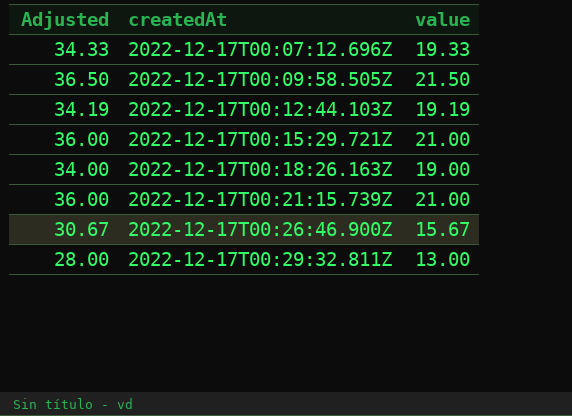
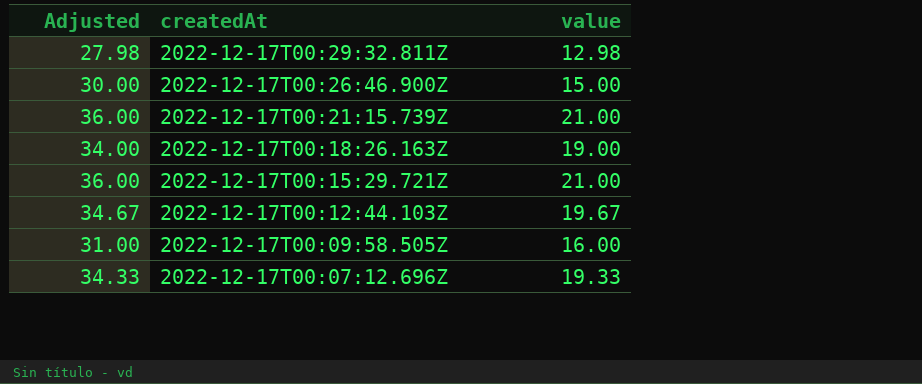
row order: createdAt ascending -> createdAt descending
2022-12-17T00:29:32.811Z | Adjusted: 28.00 -> 27.98
2022-12-17T00:29:32.811Z | value: 13.00 -> 12.98
2022-12-17T00:26:46.900Z | Adjusted: 30.67 -> 30.00
2022-12-17T00:26:46.900Z | value: 15.67 -> 15.00
2022-12-17T00:12:44.103Z | Adjusted: 34.19 -> 34.67
2022-12-17T00:12:44.103Z | value: 19.19 -> 19.67
2022-12-17T00:09:58.505Z | Adjusted: 36.50 -> 31.00
2022-12-17T00:09:58.505Z | value: 21.50 -> 16.00

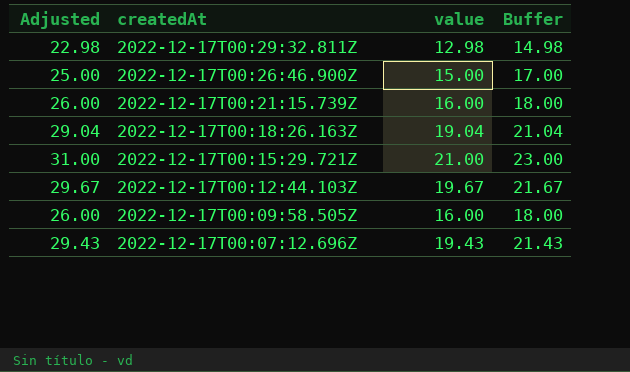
column Adjusted | formula: [value] + 15 -> [value] + 10
column Buffer | formula: none -> [value] + 2
2022-12-17T00:21:15.739Z | value: 21.00 -> 16.00
2022-12-17T00:18:26.163Z | value: 19.00 -> 19.04
2022-12-17T00:07:12.696Z | value: 19.33 -> 19.43

